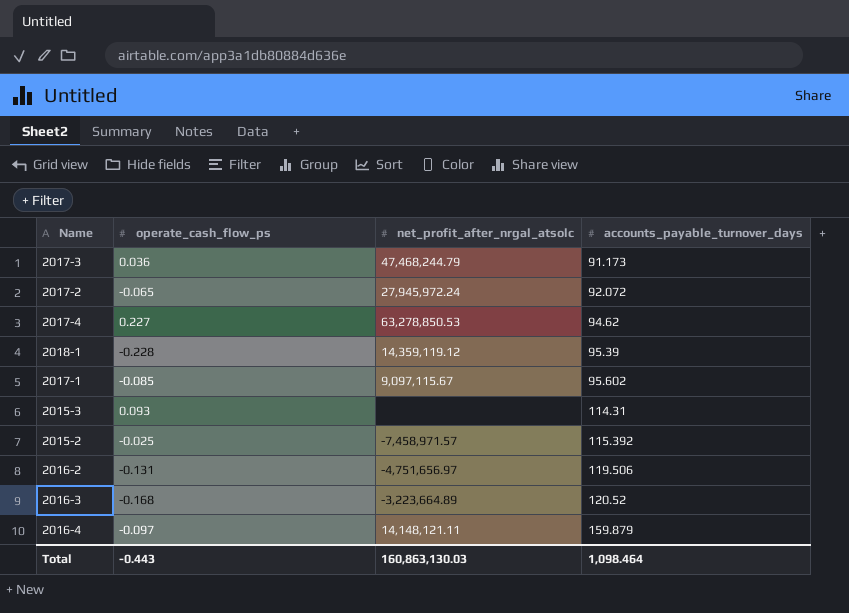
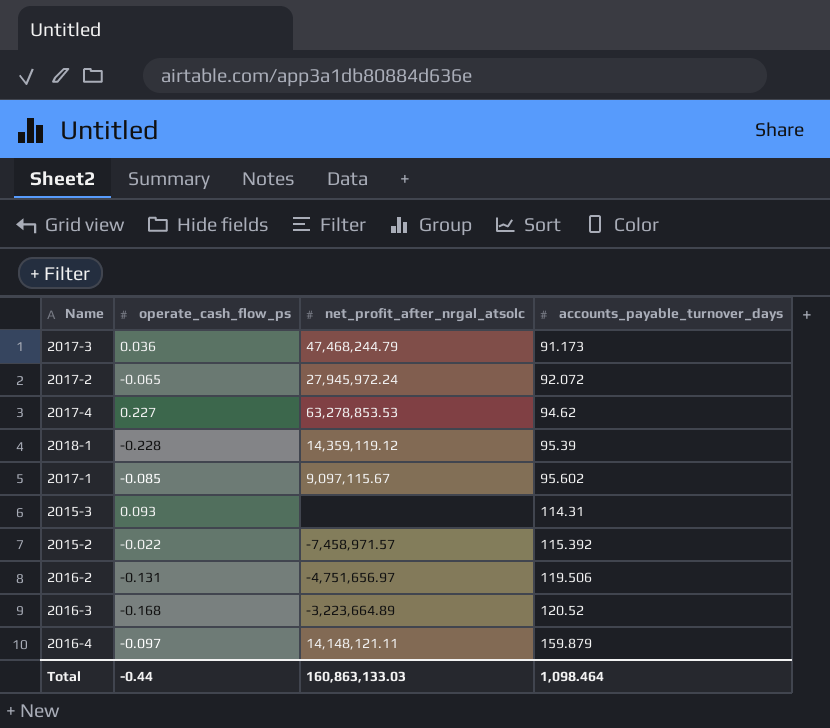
2017-4 | net_profit_after_nrgal_atsolc: 63,278,850.53 -> 63,278,853.53
2015-2 | operate_cash_flow_ps: -0.025 -> -0.022
Total | operate_cash_flow_ps: -0.443 -> -0.44
Total | net_profit_after_nrgal_atsolc: 160,863,130.03 -> 160,863,133.03

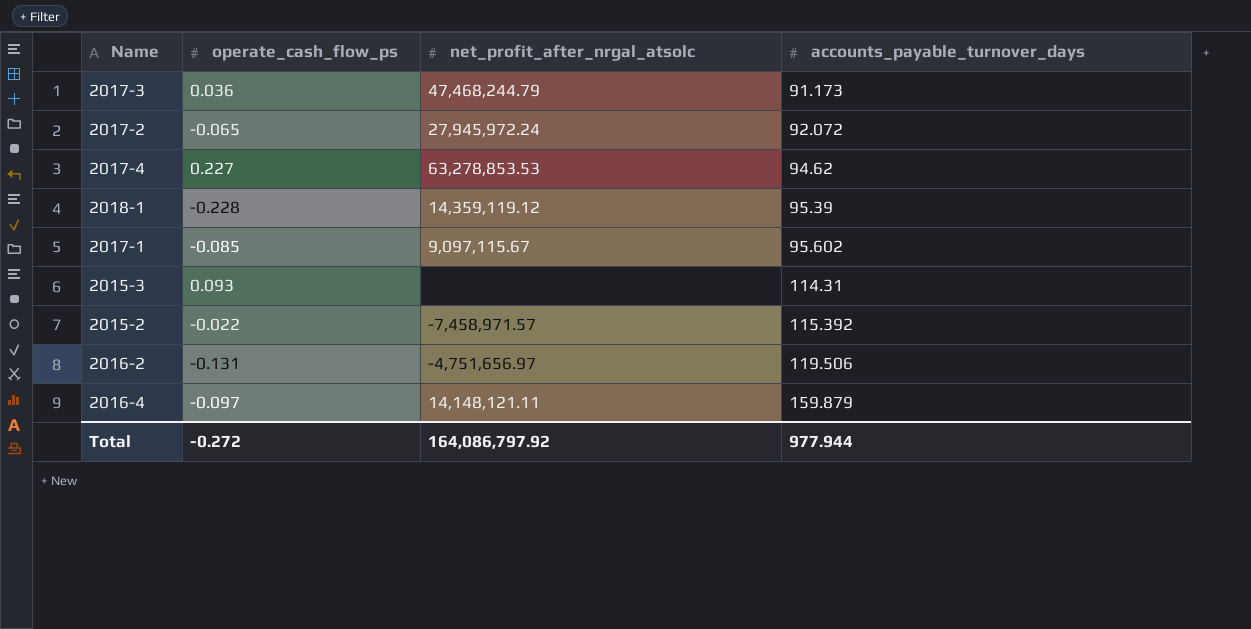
row 2016-3: -0.168 | -3,223,664.89 | 120.52 -> none
Total | operate_cash_flow_ps: -0.44 -> -0.272
Total | net_profit_after_nrgal_atsolc: 160,863,133.03 -> 164,086,797.92
Total | accounts_payable_turnover_days: 1,098.464 -> 977.944

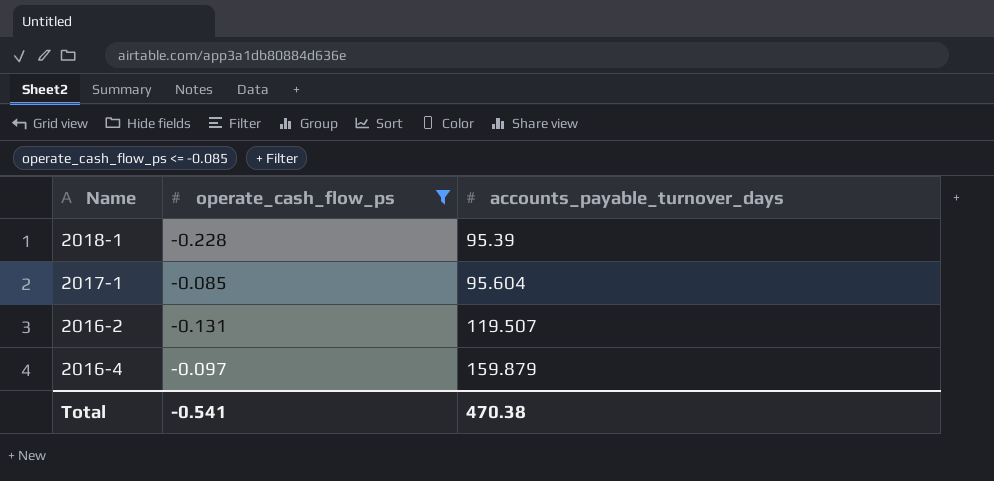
filter: none -> operate_cash_flow_ps <= -0.085
column net_profit_after_nrgal_atsolc | position: 3 -> none
2017-1 | accounts_payable_turnover_days: 95.602 -> 95.604
2016-2 | accounts_payable_turnover_days: 119.506 -> 119.507
Total | operate_cash_flow_ps: -0.272 -> -0.541
Total | accounts_payable_turnover_days: 977.944 -> 470.38

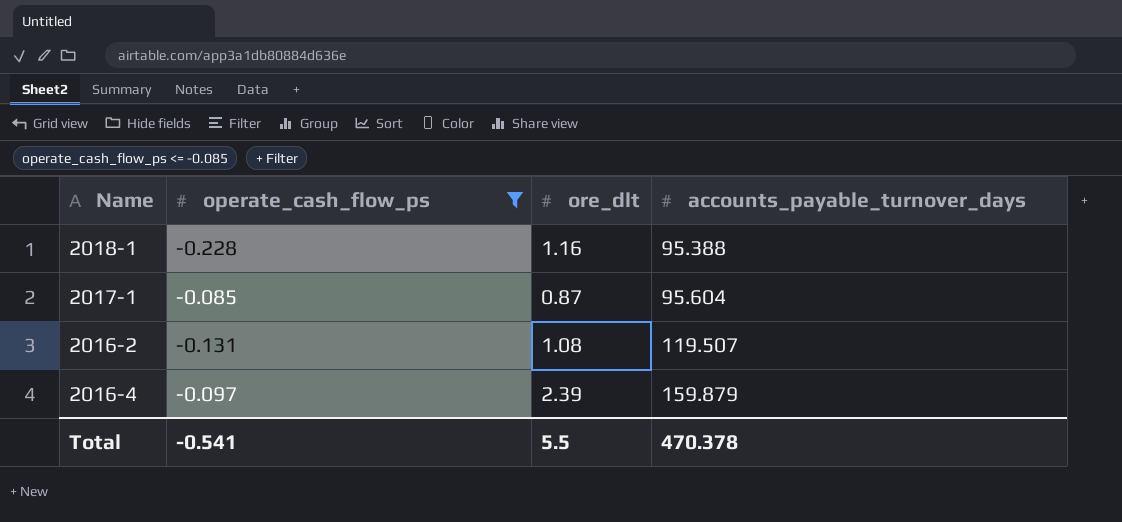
column ore_dlt | position: none -> 3
2018-1 | accounts_payable_turnover_days: 95.39 -> 95.388
Total | accounts_payable_turnover_days: 470.38 -> 470.378

